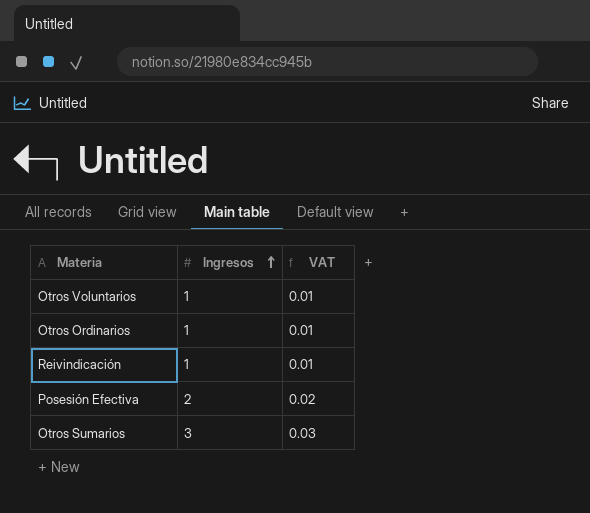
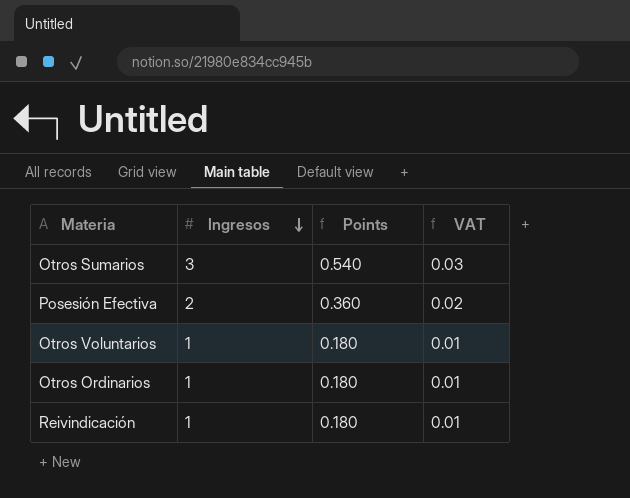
row order: Ingresos ascending -> Ingresos descending
column Points | formula: none -> [Ingresos] * 0.18

